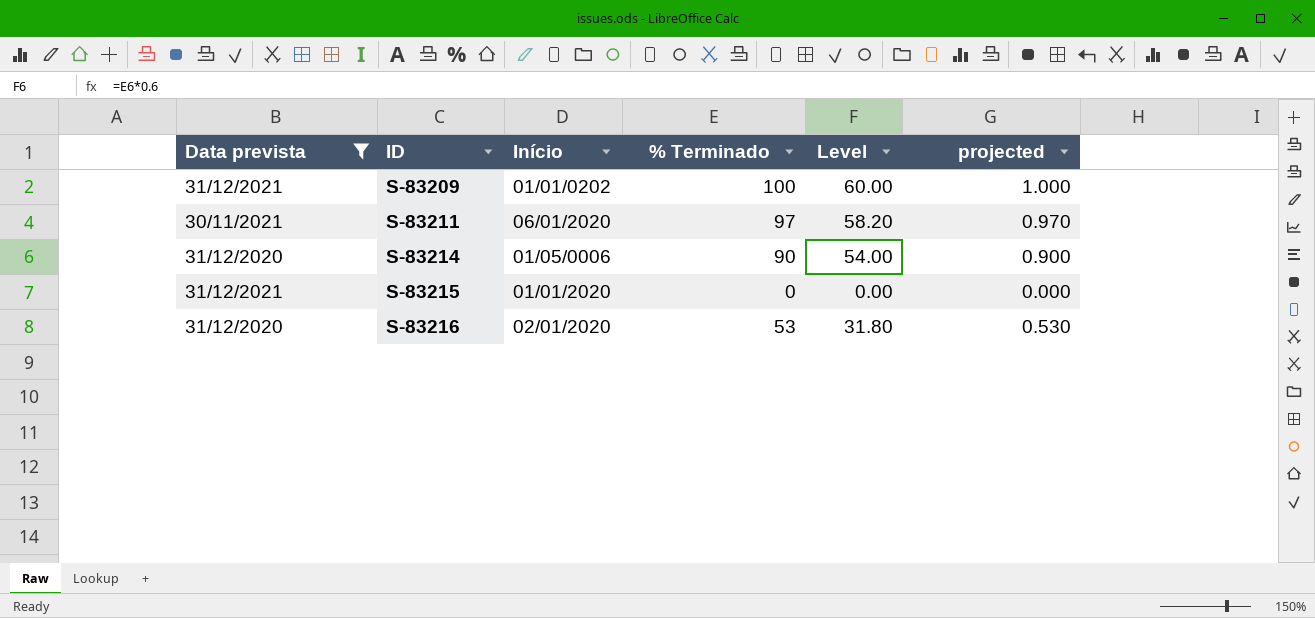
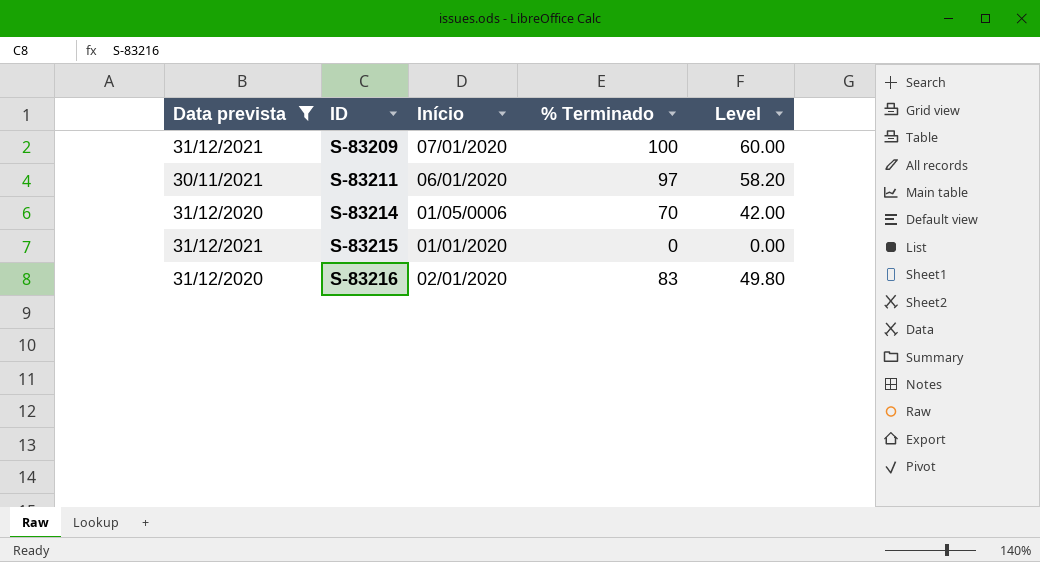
column projected | formula: [% Terminado] * 0.01 -> none
S-83209 | Início: 01/01/0202 -> 07/01/2020
S-83214 | % Terminado: 90 -> 70
S-83214 | Level: 54.00 -> 42.00
S-83216 | % Terminado: 53 -> 83
S-83216 | Level: 31.80 -> 49.80

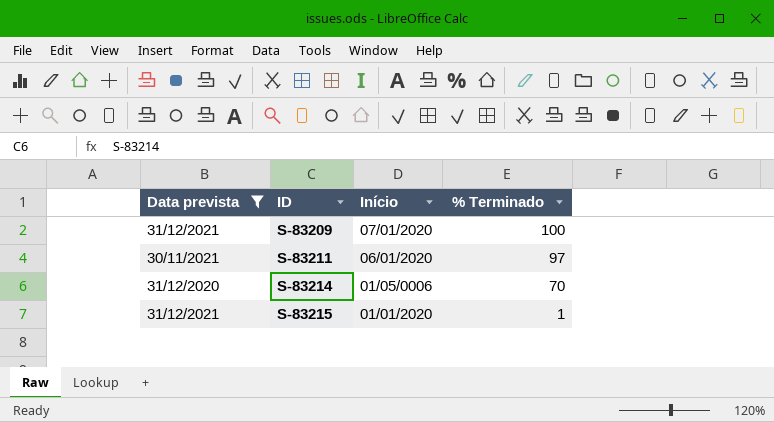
column Level | formula: [% Terminado] * 0.6 -> none
row S-83216: 31/12/2020 | 02/01/2020 | 83 | 49.80 -> none
S-83215 | % Terminado: 0 -> 1

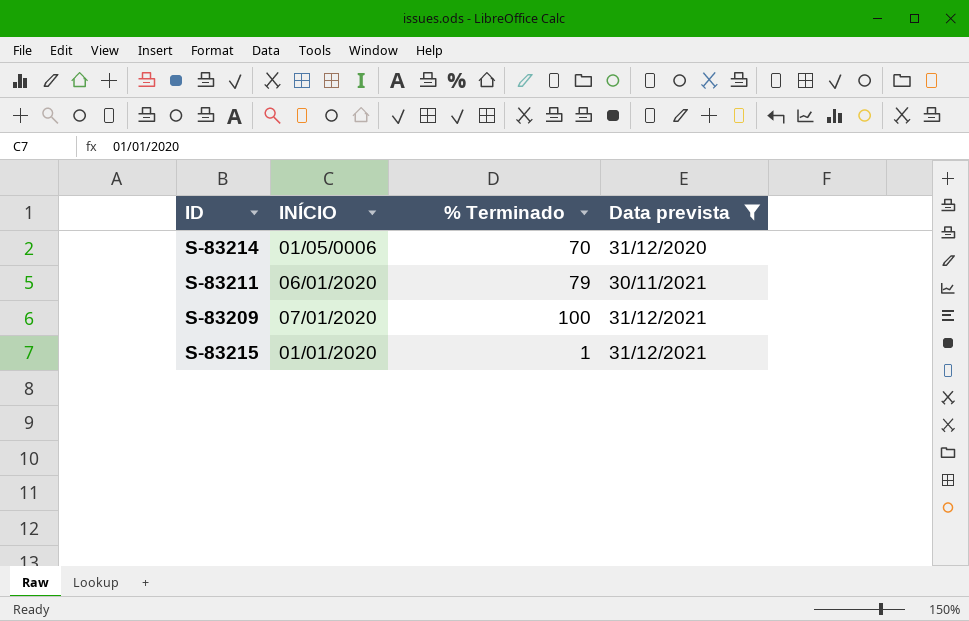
row order: ID ascending -> Data prevista ascending
column name: Início -> INÍCIO
column Data prevista | position: 1 -> 4
S-83211 | % Terminado: 97 -> 79

